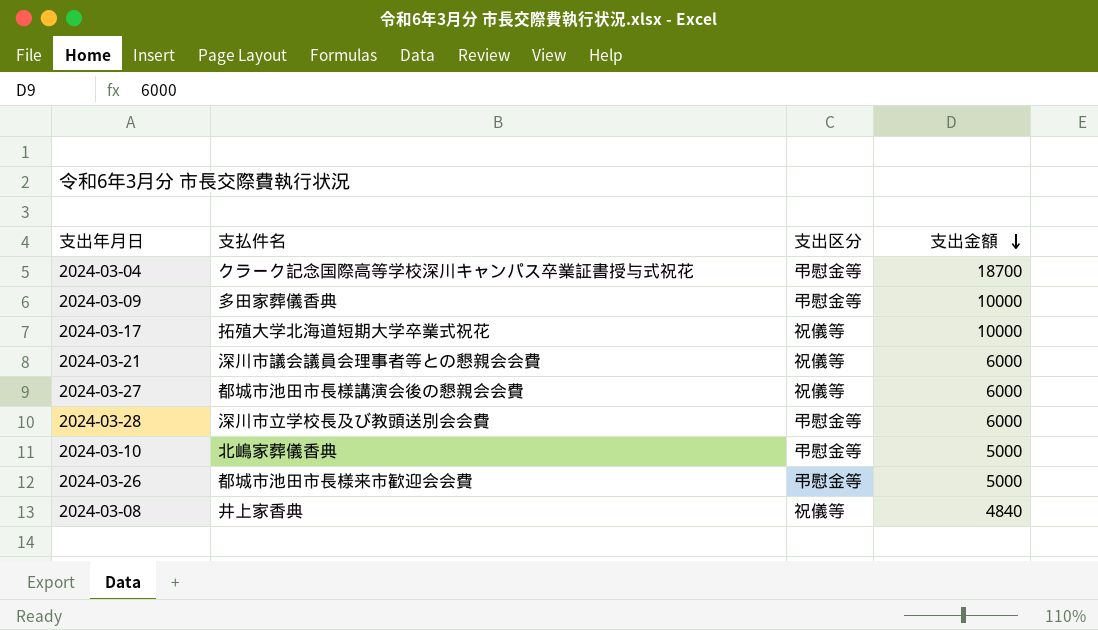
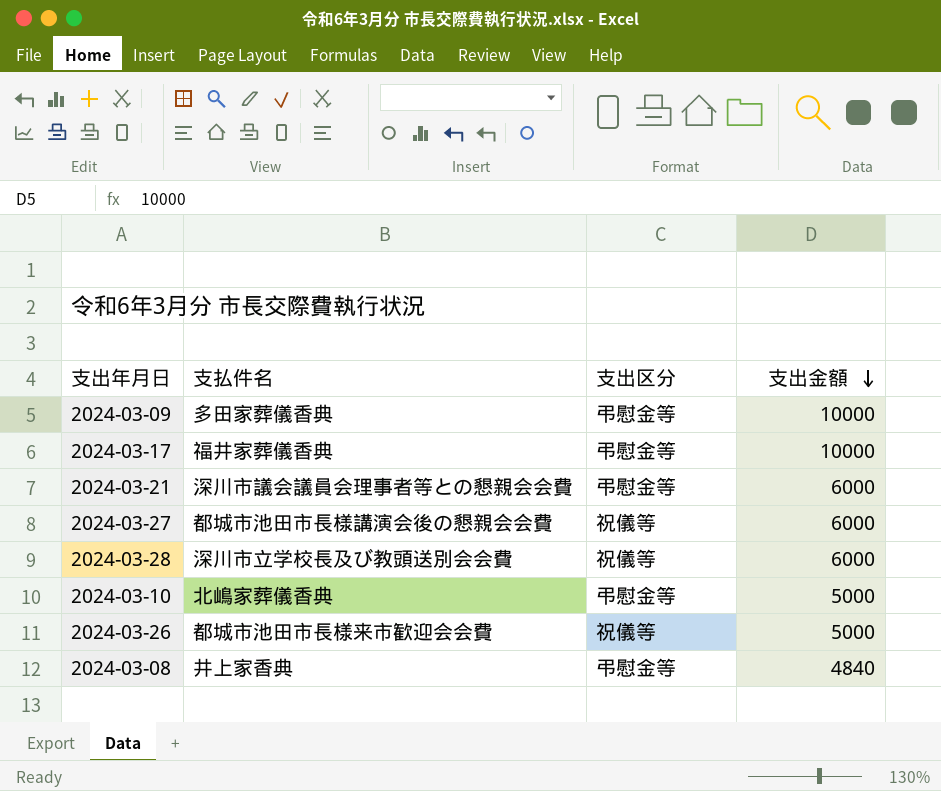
row 2024-03-04: クラーク記念国際高等学校深川キャンパス卒業証書授与式祝花 | 弔慰金等 | 18700 -> none
2024-03-17 | 支払件名: 拓殖大学北海道短期大学卒業式祝花 -> 福井家葬儀香典
2024-03-17 | 支出区分: 祝儀等 -> 弔慰金等
2024-03-21 | 支出区分: 祝儀等 -> 弔慰金等
2024-03-28 | 支出区分: 弔慰金等 -> 祝儀等
2024-03-26 | 支出区分: 弔慰金等 -> 祝儀等
2024-03-08 | 支出区分: 祝儀等 -> 弔慰金等

